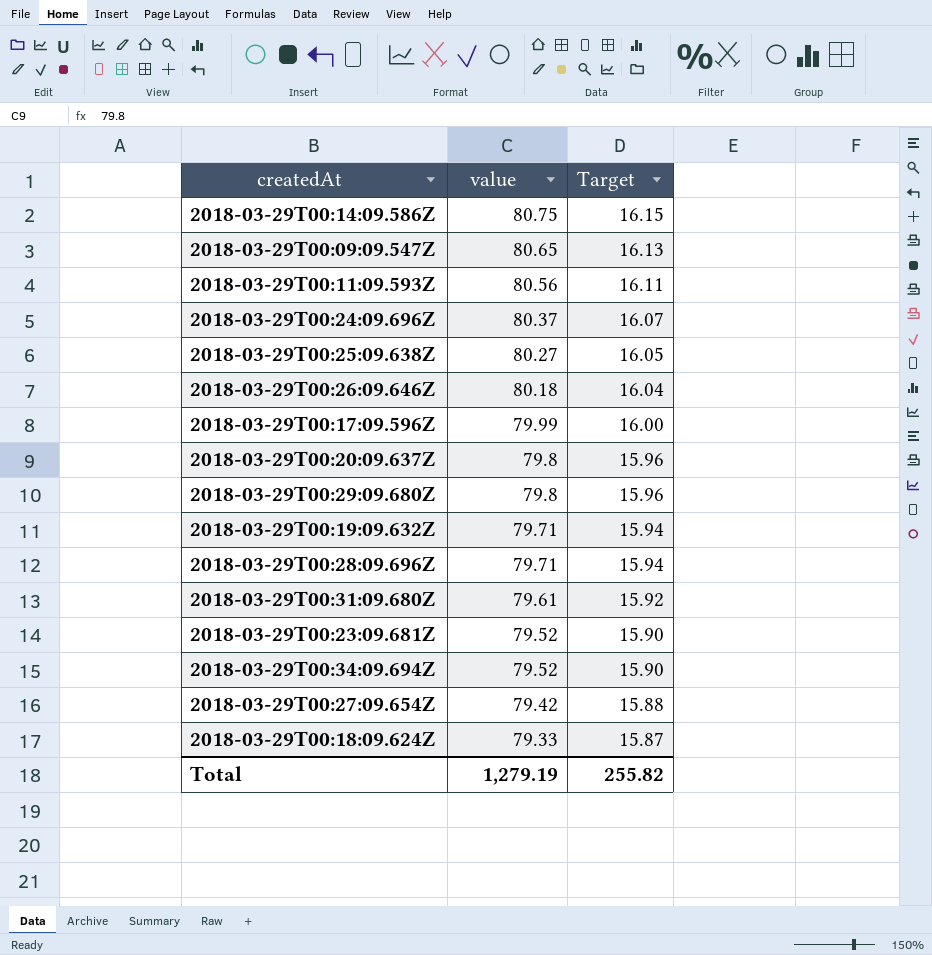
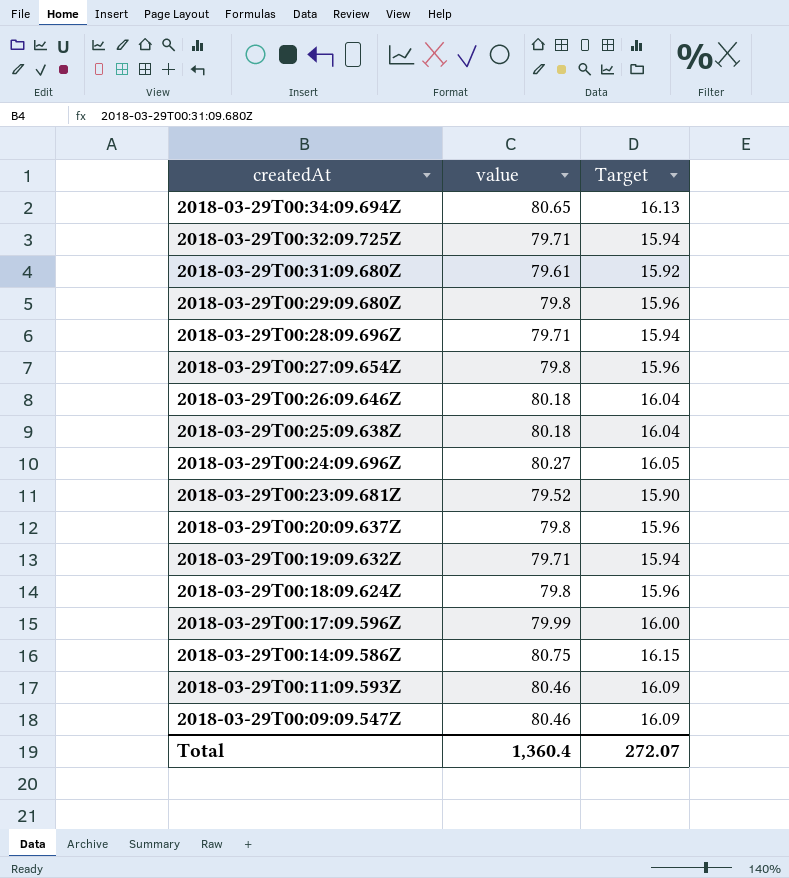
row order: value descending -> createdAt descending
2018-03-29T00:34:09.694Z | value: 79.52 -> 80.65
2018-03-29T00:34:09.694Z | Target: 15.90 -> 16.13
row 2018-03-29T00:32:09.725Z: none -> 79.71 | 15.94
2018-03-29T00:27:09.654Z | value: 79.42 -> 79.8
2018-03-29T00:27:09.654Z | Target: 15.88 -> 15.96
2018-03-29T00:25:09.638Z | value: 80.27 -> 80.18
2018-03-29T00:25:09.638Z | Target: 16.05 -> 16.04
2018-03-29T00:24:09.696Z | value: 80.37 -> 80.27
2018-03-29T00:24:09.696Z | Target: 16.07 -> 16.05
2018-03-29T00:18:09.624Z | value: 79.33 -> 79.8
2018-03-29T00:18:09.624Z | Target: 15.87 -> 15.96
2018-03-29T00:11:09.593Z | value: 80.56 -> 80.46
2018-03-29T00:11:09.593Z | Target: 16.11 -> 16.09
2018-03-29T00:09:09.547Z | value: 80.65 -> 80.46
2018-03-29T00:09:09.547Z | Target: 16.13 -> 16.09
Total | value: 1,279.19 -> 1,360.4
Total | Target: 255.82 -> 272.07

